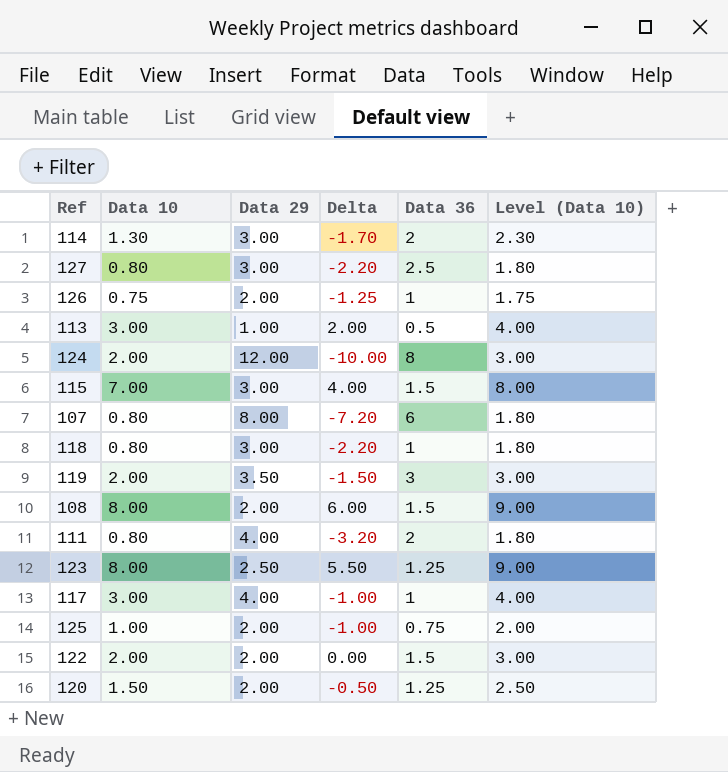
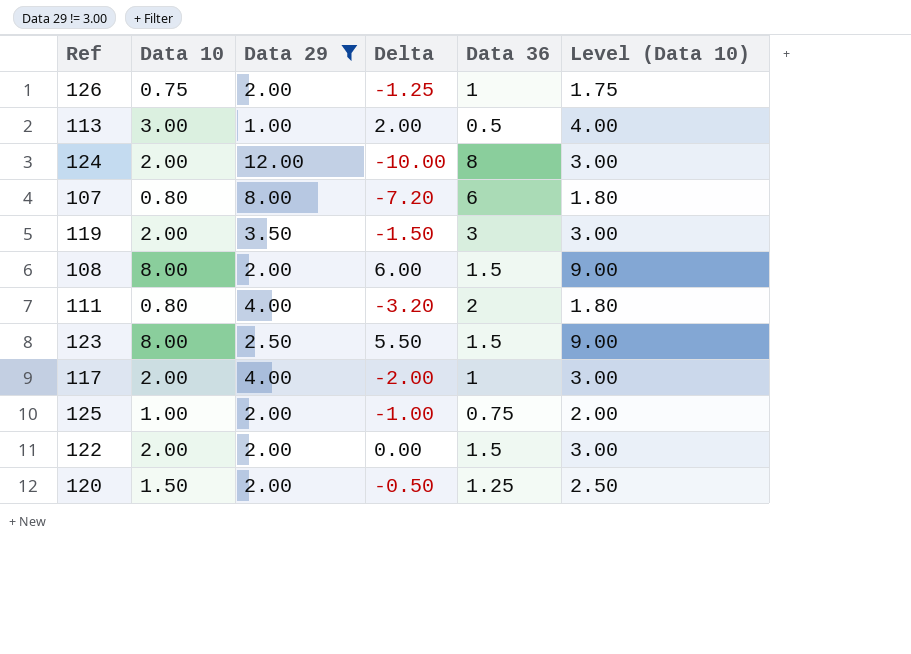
filter: none -> Data 29 != 3.00
123 | Data 36: 1.25 -> 1.5
117 | Data 10: 3.00 -> 2.00
117 | Delta: -1.00 -> -2.00
117 | Level (Data 10): 4.00 -> 3.00

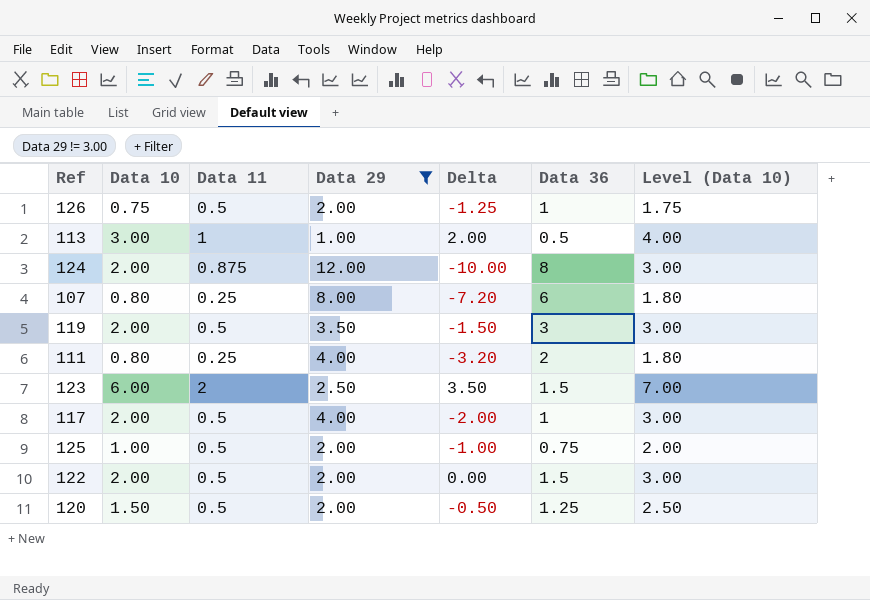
column Data 11 | position: none -> 3
row 108: 8.00 | 2.00 | 6.00 | 1.5 | 9.00 -> none
123 | Data 10: 8.00 -> 6.00
123 | Delta: 5.50 -> 3.50
123 | Level (Data 10): 9.00 -> 7.00

